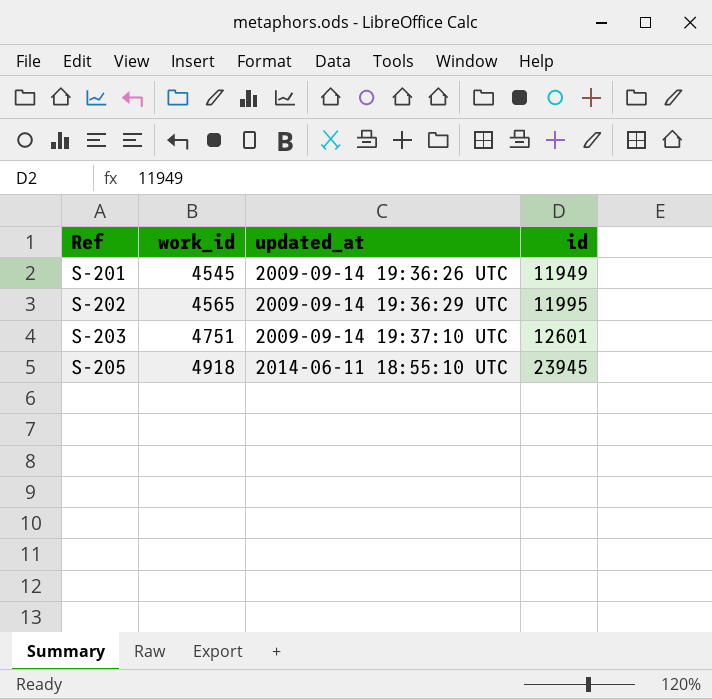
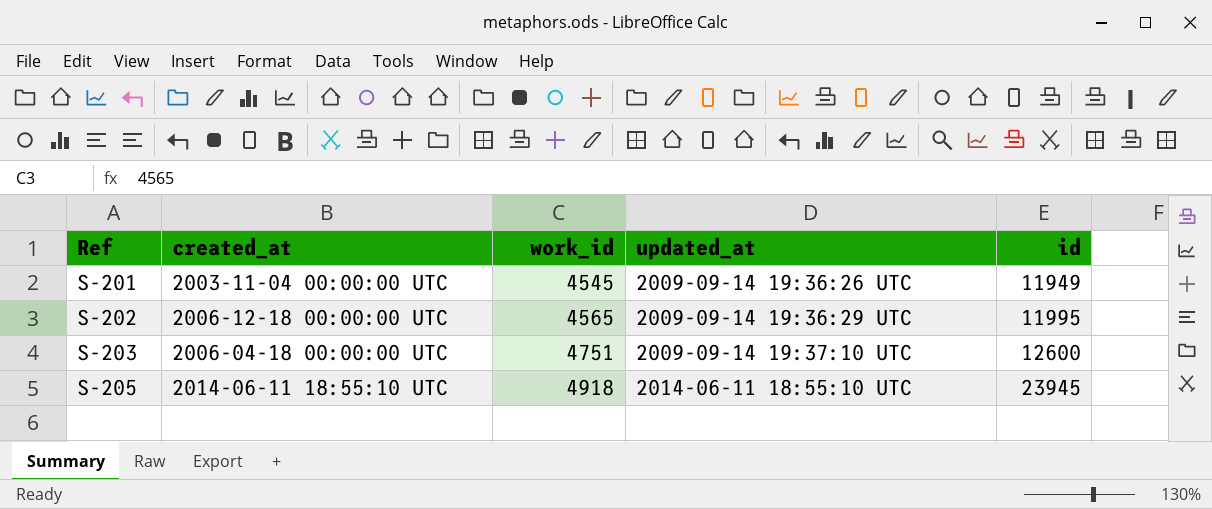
column created_at | position: none -> 2
S-203 | id: 12601 -> 12600

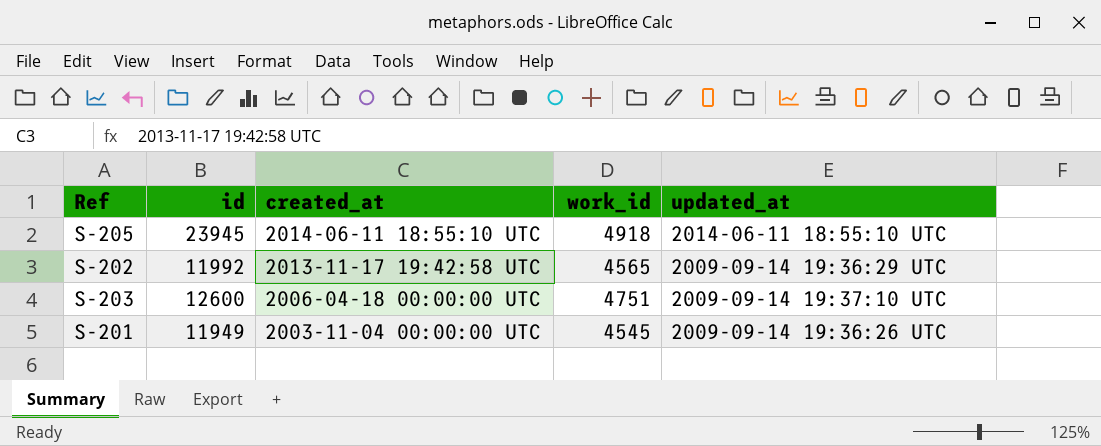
row order: Ref ascending -> created_at descending
column id | position: 5 -> 2
S-202 | id: 11995 -> 11992
S-202 | created_at: 2006-12-18 00:00:00 UTC -> 2013-11-17 19:42:58 UTC

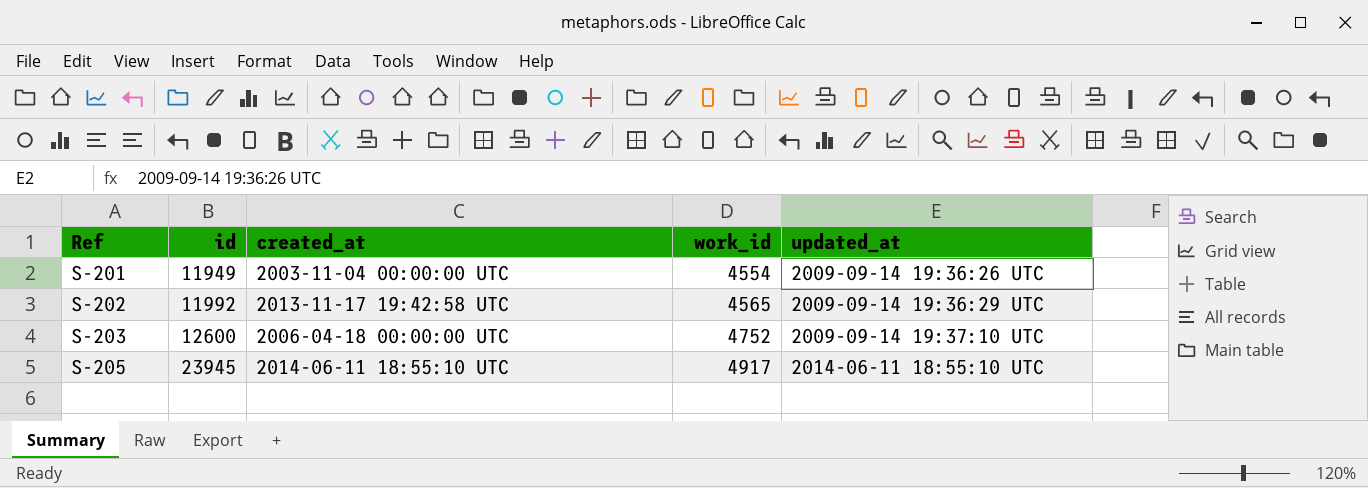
row order: created_at descending -> Ref ascending
S-201 | work_id: 4545 -> 4554
S-203 | work_id: 4751 -> 4752
S-205 | work_id: 4918 -> 4917

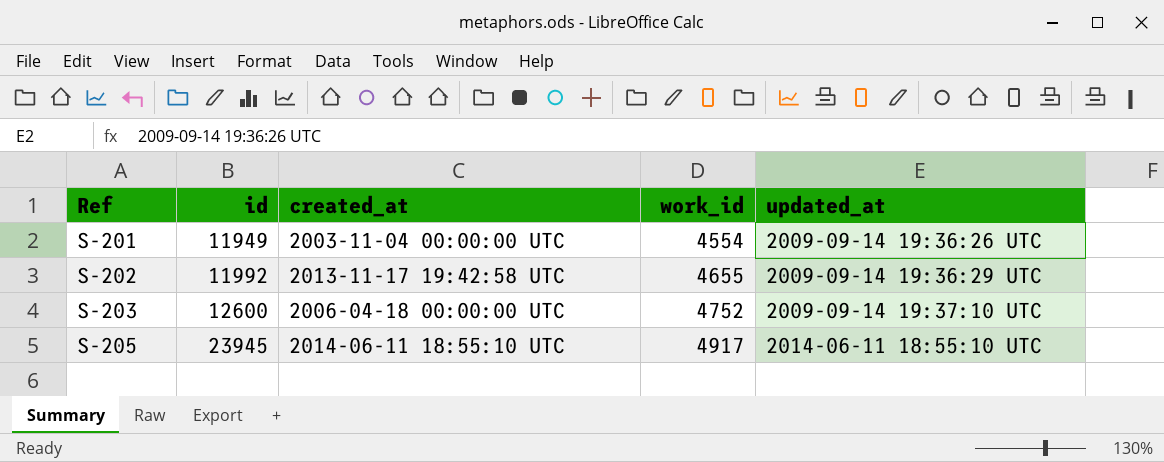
S-202 | work_id: 4565 -> 4655

